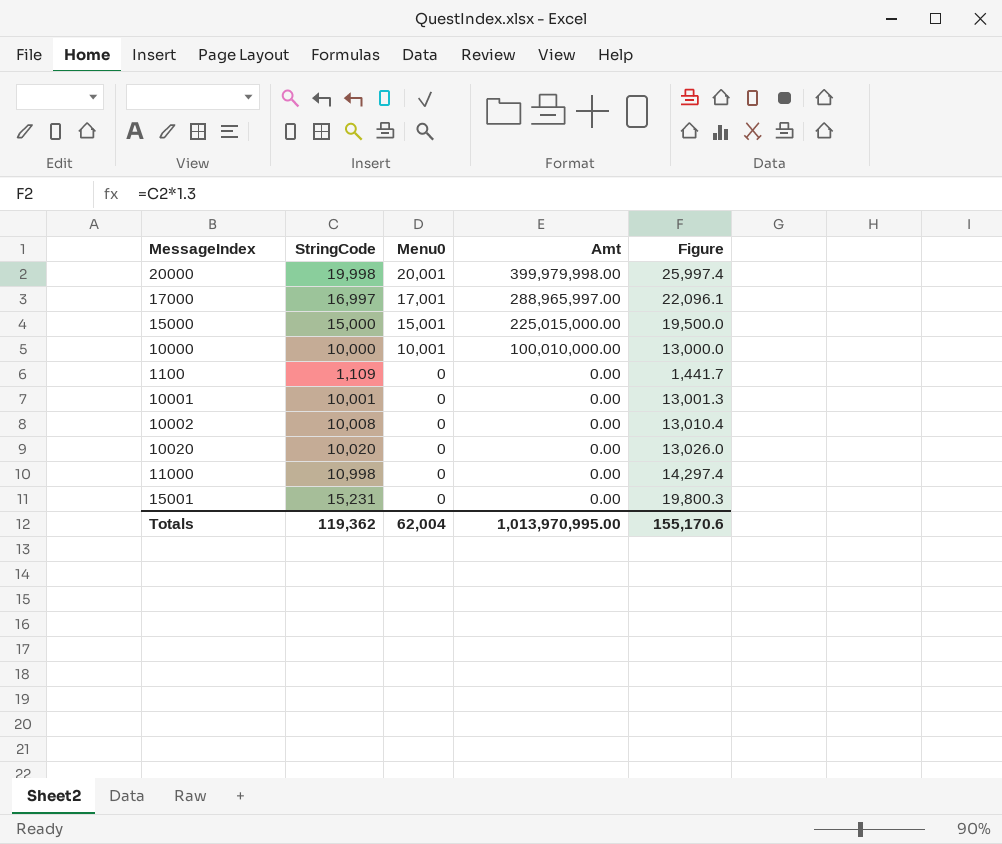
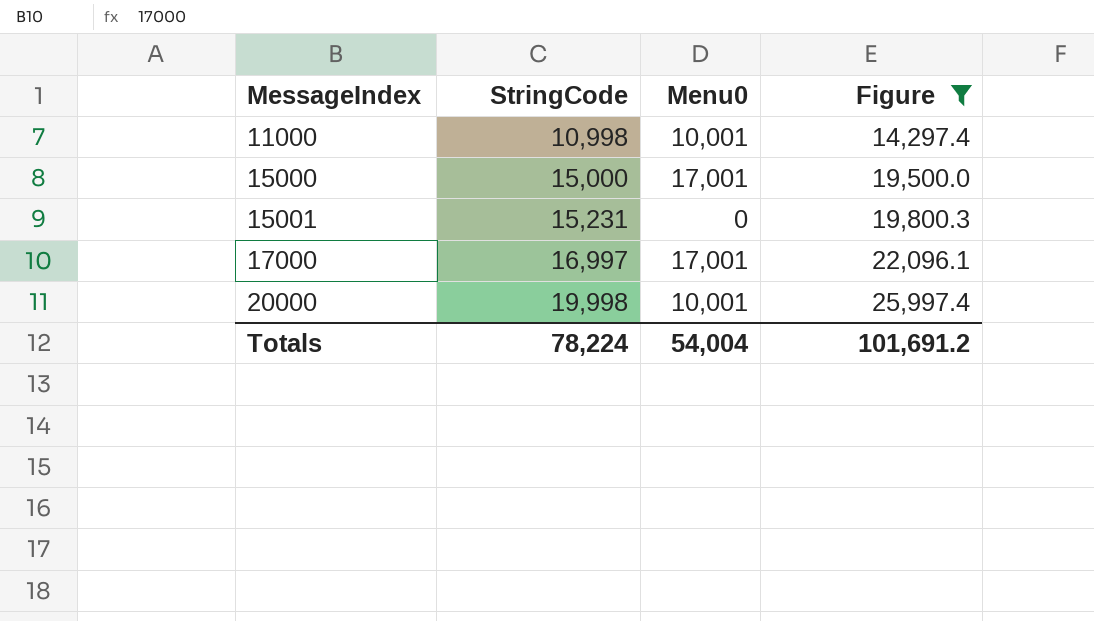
filter: none -> Figure >= 14,297.4
row order: Menu0 descending -> MessageIndex ascending
column Amt | formula: [StringCode] * [Menu0] -> none
11000 | Menu0: 0 -> 10,001
15000 | Menu0: 15,001 -> 17,001
20000 | Menu0: 20,001 -> 10,001
Totals | StringCode: 119,362 -> 78,224
Totals | Menu0: 62,004 -> 54,004
Totals | Figure: 155,170.6 -> 101,691.2

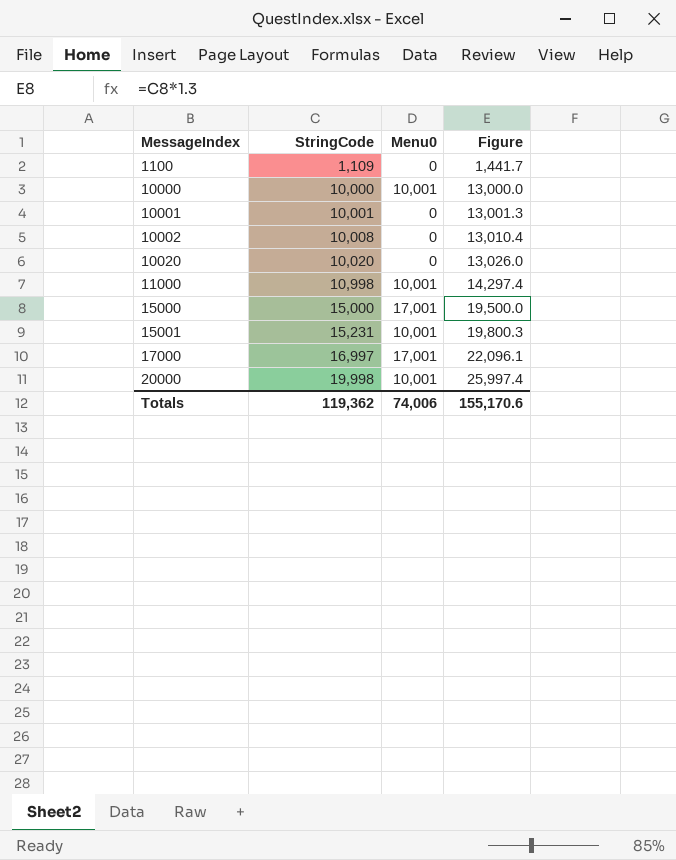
filter: Figure >= 14,297.4 -> none
15001 | Menu0: 0 -> 10,001
Totals | StringCode: 78,224 -> 119,362
Totals | Menu0: 54,004 -> 74,006
Totals | Figure: 101,691.2 -> 155,170.6

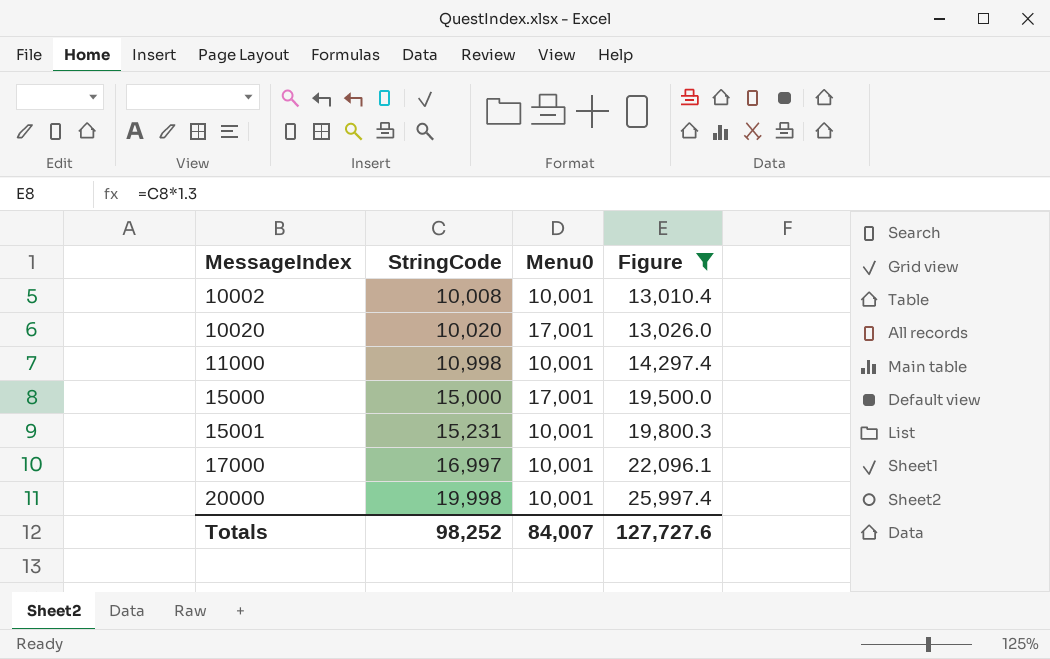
filter: none -> Figure >= 13,010.4
10002 | Menu0: 0 -> 10,001
10020 | Menu0: 0 -> 17,001
17000 | Menu0: 17,001 -> 10,001
Totals | StringCode: 119,362 -> 98,252
Totals | Menu0: 74,006 -> 84,007
Totals | Figure: 155,170.6 -> 127,727.6

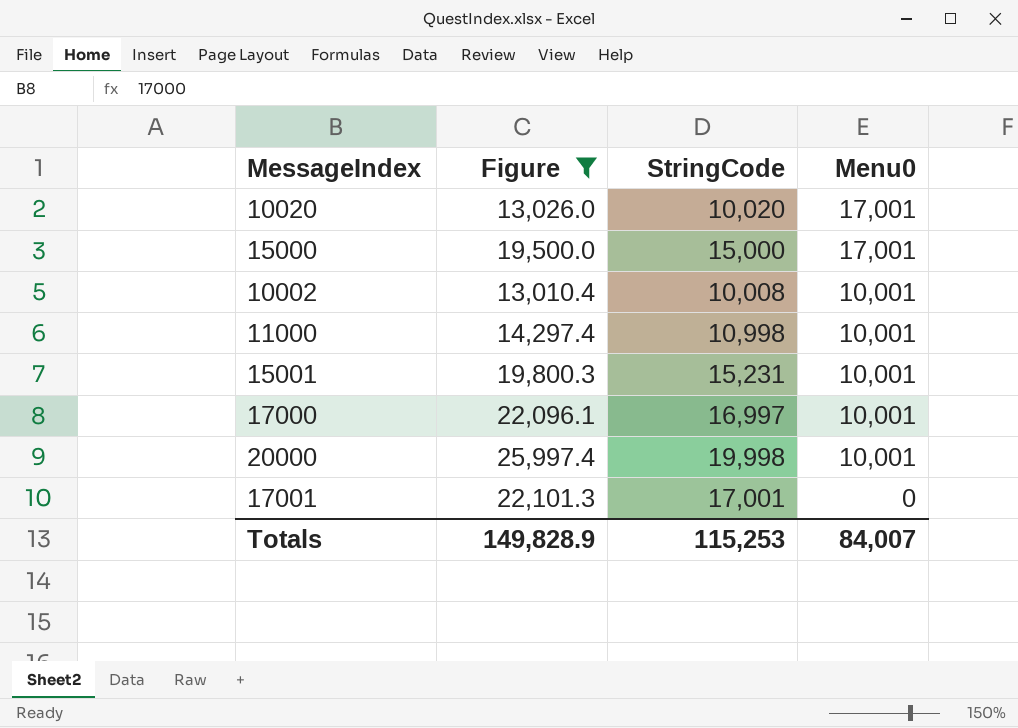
row order: MessageIndex ascending -> Menu0 descending
column Figure | position: 4 -> 2
row 17001: none -> 22,101.3 | 17,001 | 0
Totals | Figure: 127,727.6 -> 149,828.9
Totals | StringCode: 98,252 -> 115,253

